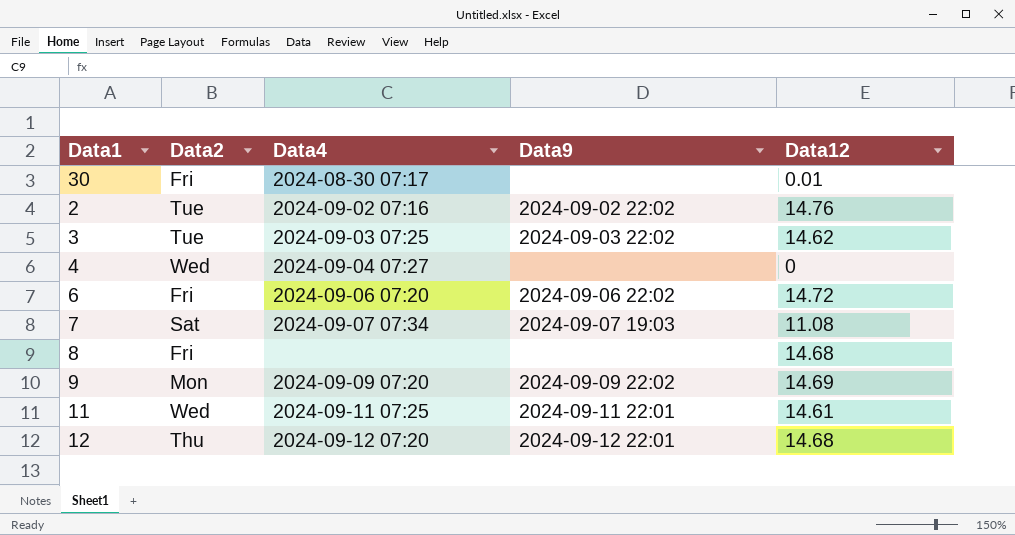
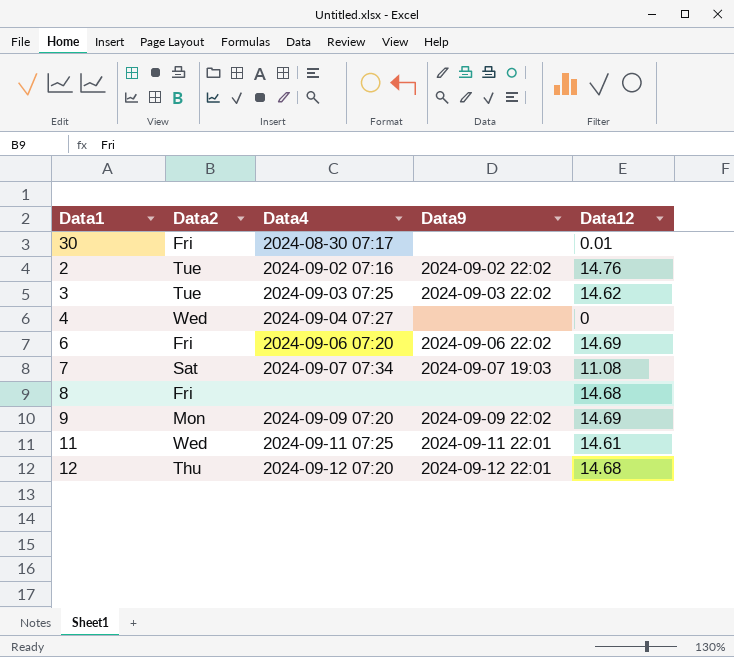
6 | Data12: 14.72 -> 14.69

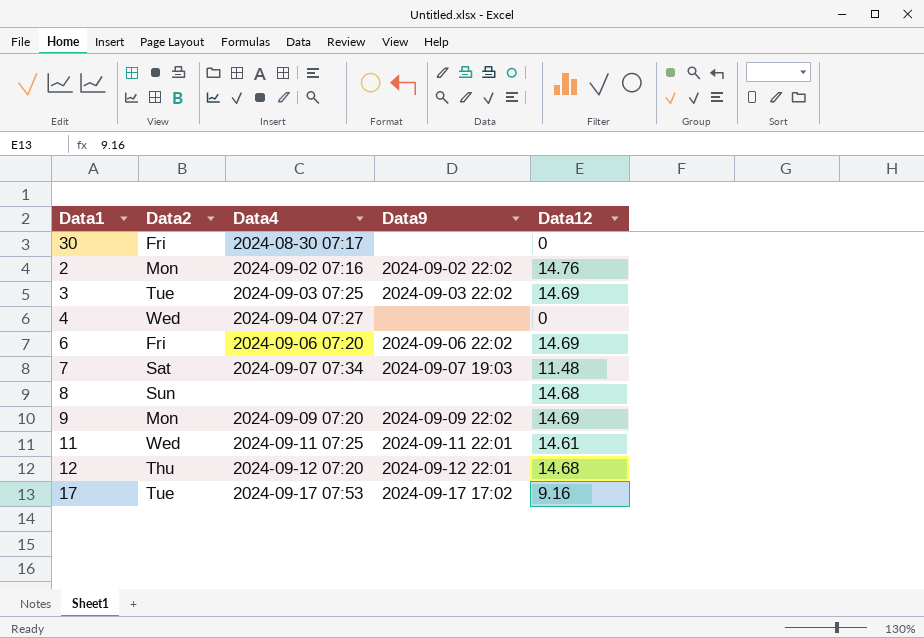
30 | Data12: 0.01 -> 0
2 | Data2: Tue -> Mon
3 | Data12: 14.62 -> 14.69
7 | Data12: 11.08 -> 11.48
8 | Data2: Fri -> Sun
row 17: none -> Tue | 2024-09-17 07:53 | 2024-09-17 17:02 | 9.16

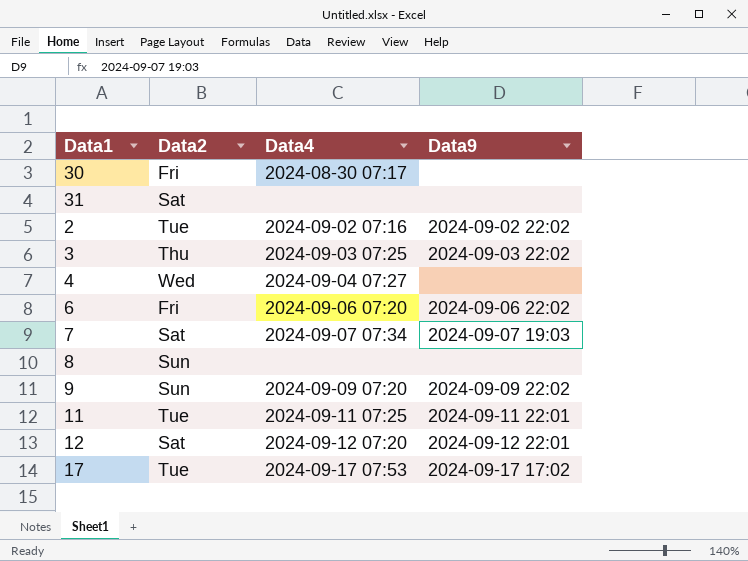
column Data12 | position: 5 -> none
row 31: none -> Sat | none | none
2 | Data2: Mon -> Tue
3 | Data2: Tue -> Thu
9 | Data2: Mon -> Sun
11 | Data2: Wed -> Tue
12 | Data2: Thu -> Sat

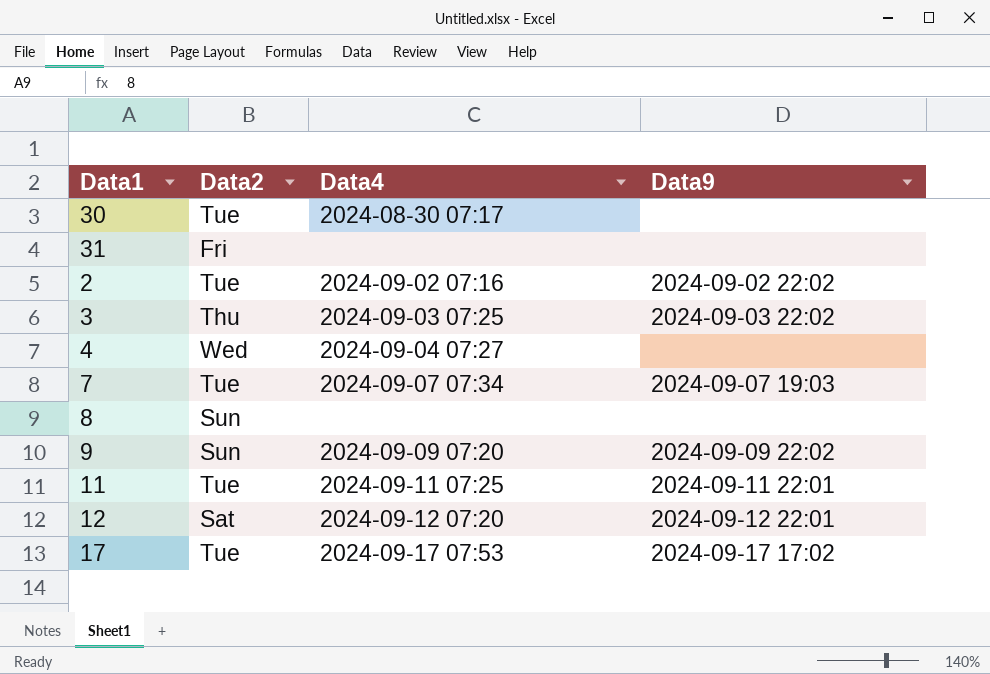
row 6: Fri | 2024-09-06 07:20 | 2024-09-06 22:02 -> none
30 | Data2: Fri -> Tue
31 | Data2: Sat -> Fri
7 | Data2: Sat -> Tue

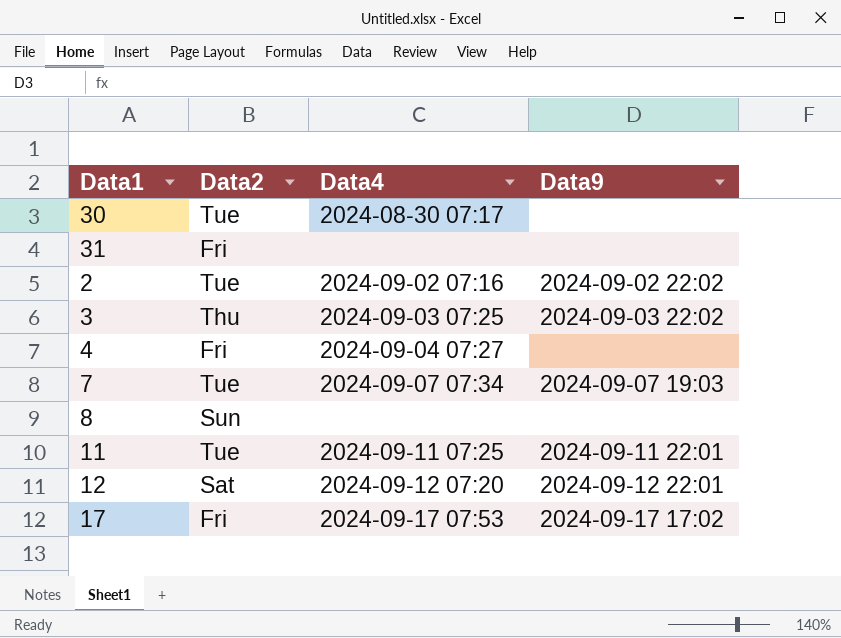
row 9: Sun | 2024-09-09 07:20 | 2024-09-09 22:02 -> none
4 | Data2: Wed -> Fri
17 | Data2: Tue -> Fri

